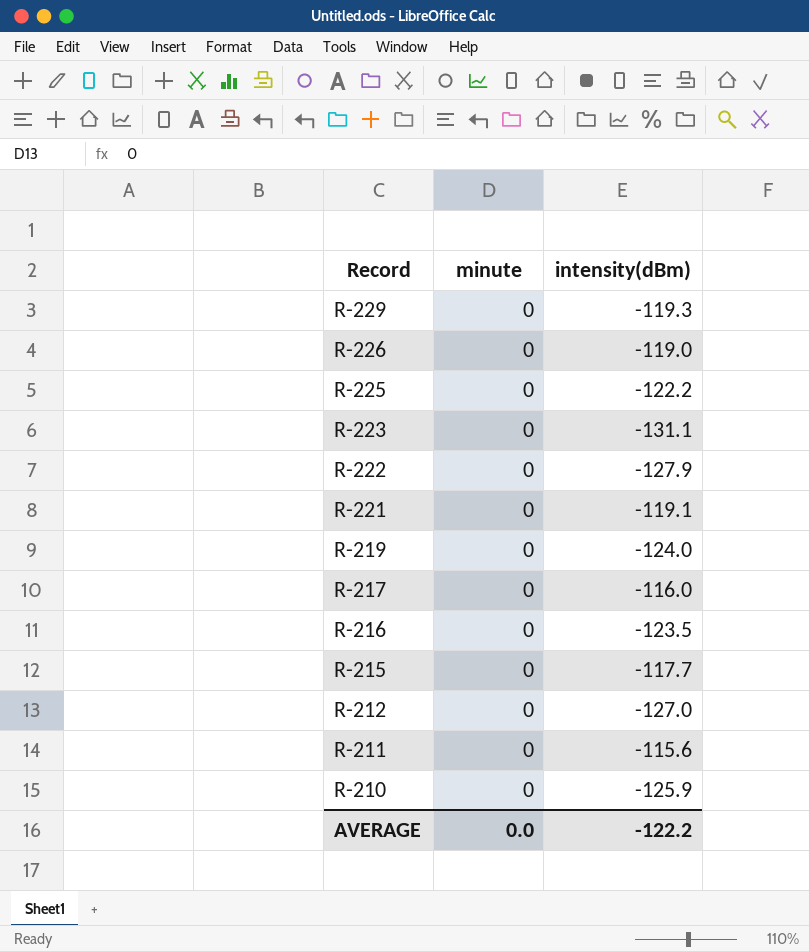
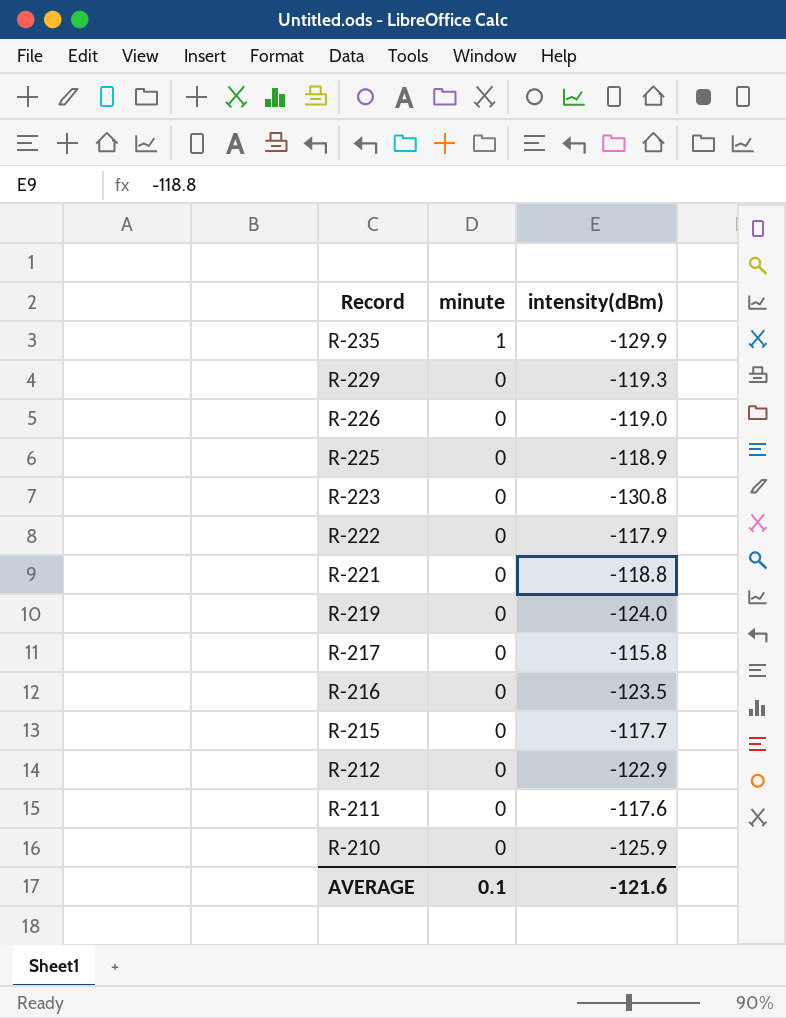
row R-235: none -> 1 | -129.9
R-225 | intensity(dBm): -122.2 -> -118.9
R-223 | intensity(dBm): -131.1 -> -130.8
R-222 | intensity(dBm): -127.9 -> -117.9
R-221 | intensity(dBm): -119.1 -> -118.8
R-217 | intensity(dBm): -116.0 -> -115.8
R-212 | intensity(dBm): -127.0 -> -122.9
R-211 | intensity(dBm): -115.6 -> -117.6
AVERAGE | minute: 0.0 -> 0.1
AVERAGE | intensity(dBm): -122.2 -> -121.6

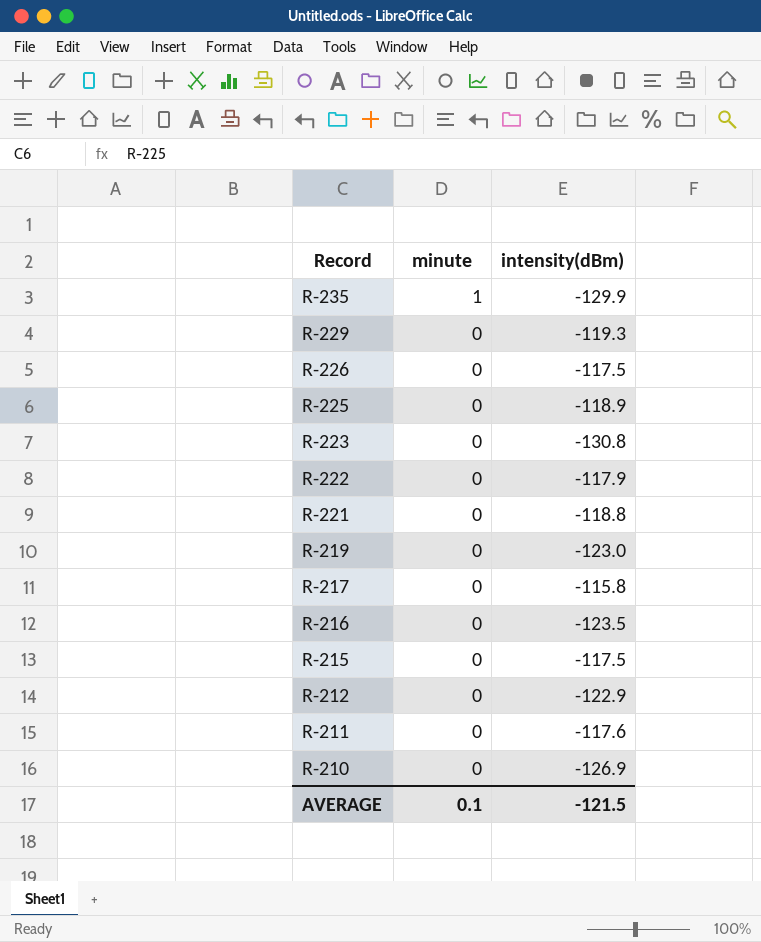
R-226 | intensity(dBm): -119.0 -> -117.5
R-219 | intensity(dBm): -124.0 -> -123.0
R-215 | intensity(dBm): -117.7 -> -117.5
R-210 | intensity(dBm): -125.9 -> -126.9
AVERAGE | intensity(dBm): -121.6 -> -121.5

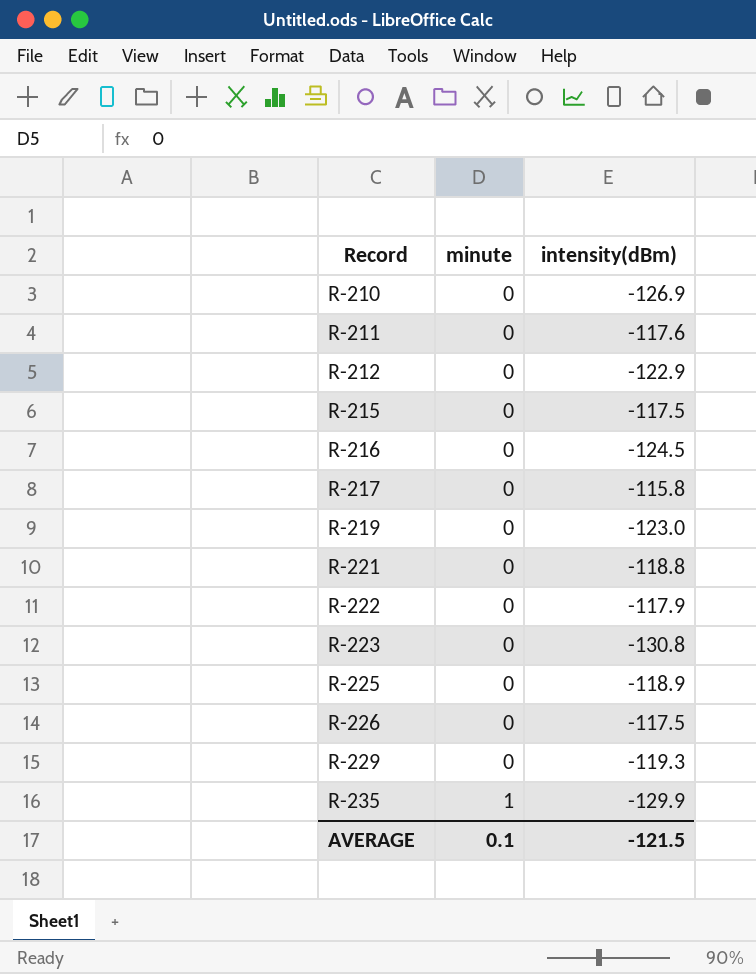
row order: Record descending -> Record ascending
R-216 | intensity(dBm): -123.5 -> -124.5

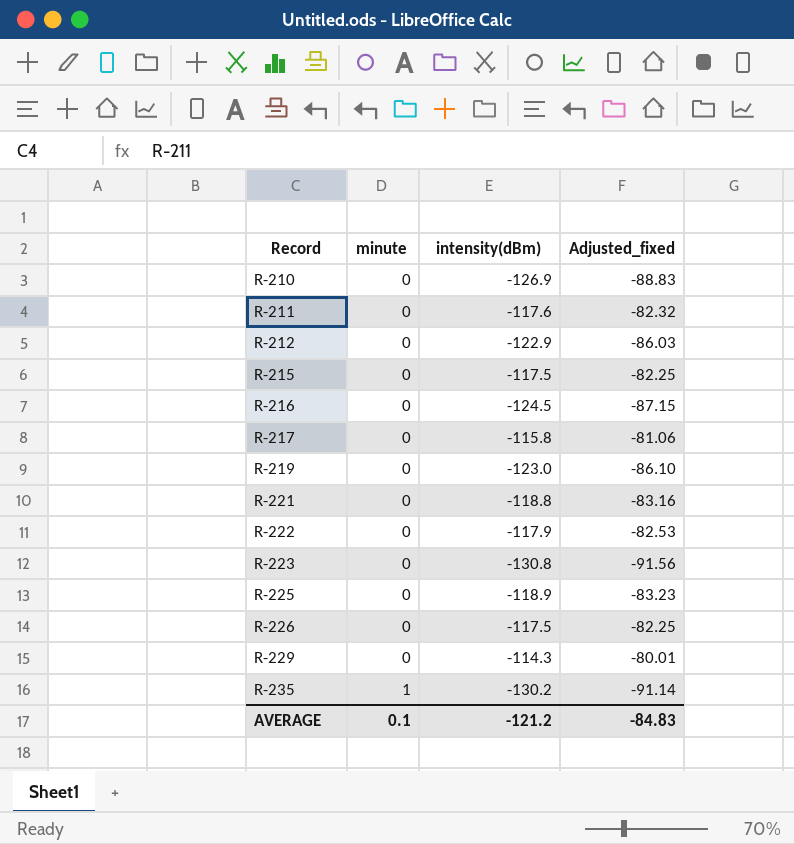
column Adjusted_fixed | formula: none -> [intensity(dBm)] * 0.7
R-229 | intensity(dBm): -119.3 -> -114.3
R-235 | intensity(dBm): -129.9 -> -130.2
AVERAGE | intensity(dBm): -121.5 -> -121.2

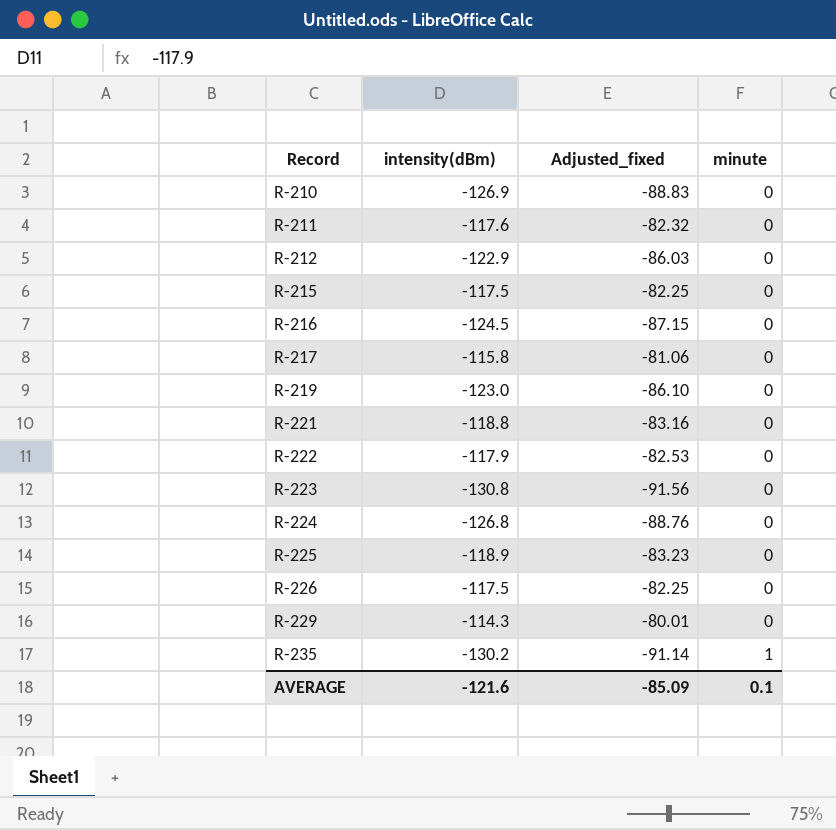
column minute | position: 2 -> 4
row R-224: none -> -126.8 | -88.76 | 0
AVERAGE | intensity(dBm): -121.2 -> -121.6
AVERAGE | Adjusted_fixed: -84.83 -> -85.09

